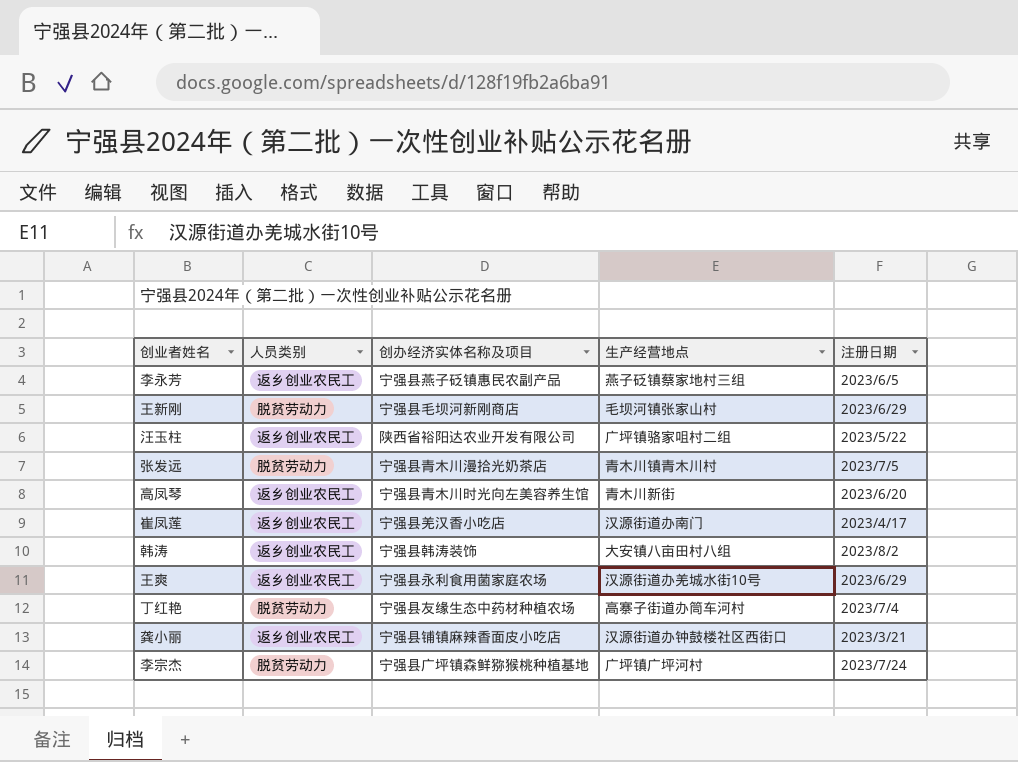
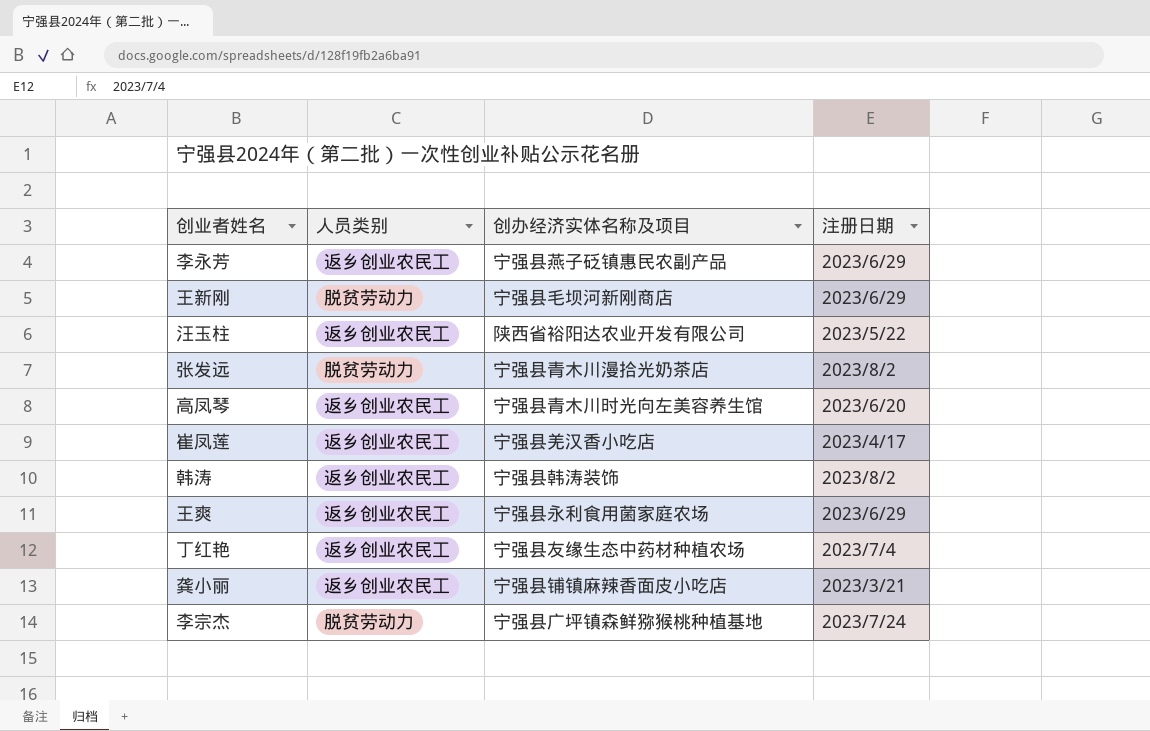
column 生产经营地点 | position: 4 -> none
李永芳 | 注册日期: 2023/6/5 -> 2023/6/29
张发远 | 注册日期: 2023/7/5 -> 2023/8/2
丁红艳 | 人员类别: 脱贫劳动力 -> 返乡创业农民工

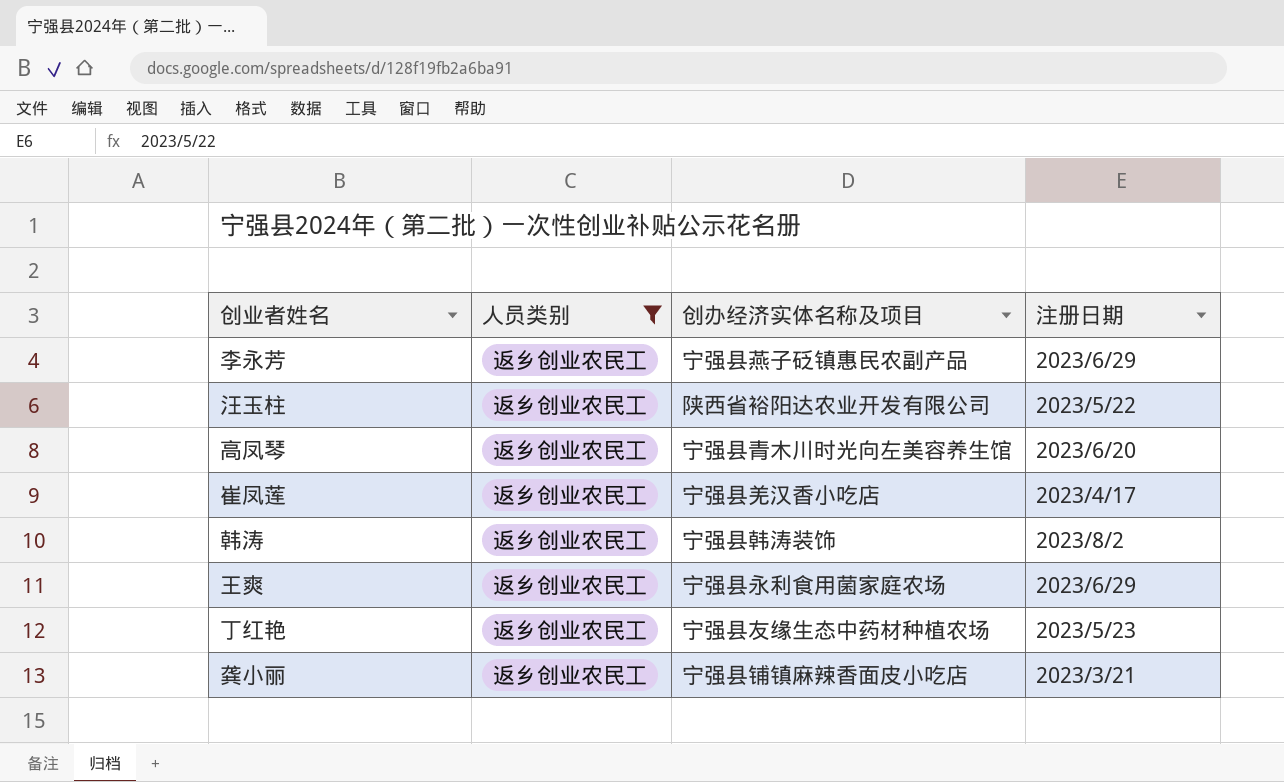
filter: none -> 人员类别 = 返乡创业农民工
丁红艳 | 注册日期: 2023/7/4 -> 2023/5/23

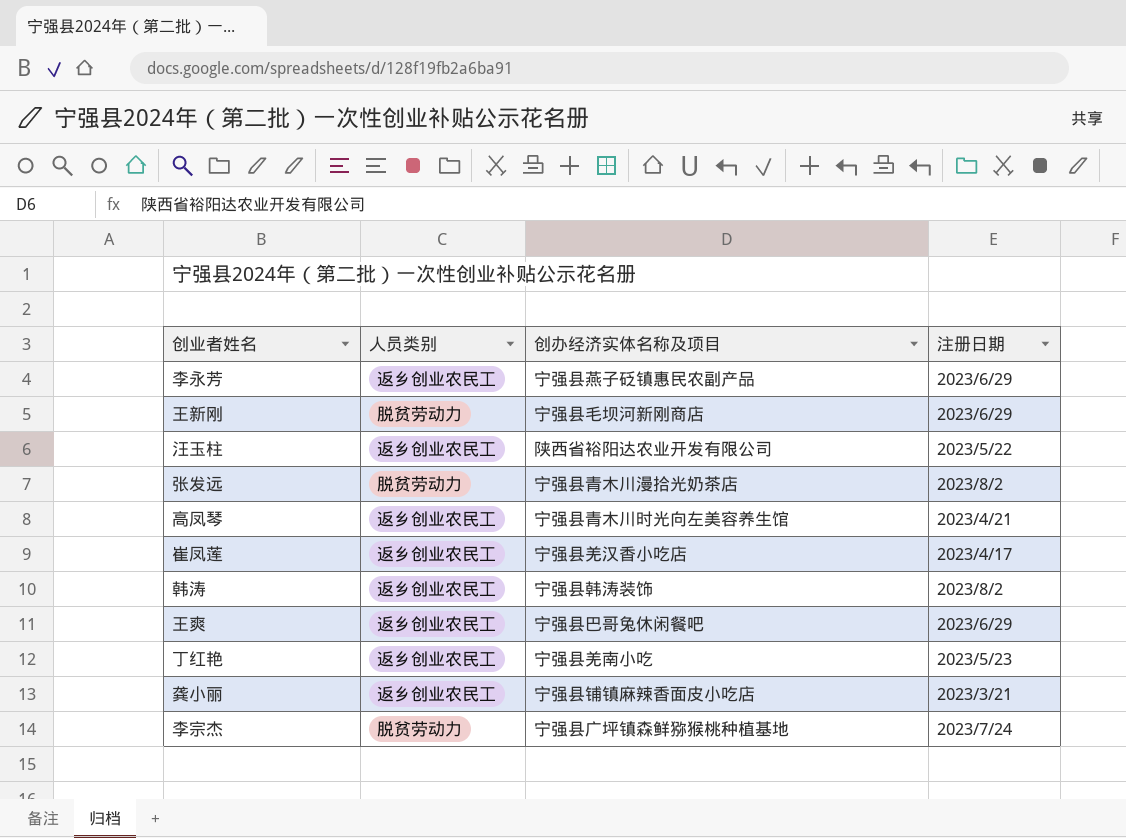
filter: 人员类别 = 返乡创业农民工 -> none
高凤琴 | 注册日期: 2023/6/20 -> 2023/4/21
王爽 | 创办经济实体名称及项目: 宁强县永利食用菌家庭农场 -> 宁强县巴哥兔休闲餐吧
丁红艳 | 创办经济实体名称及项目: 宁强县友缘生态中药材种植农场 -> 宁强县羌南小吃

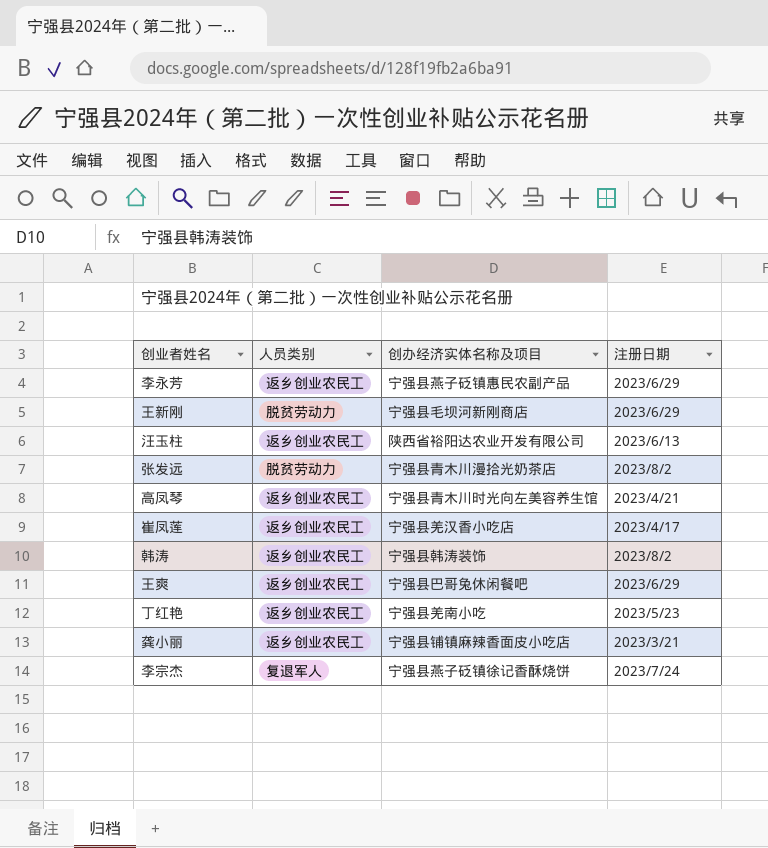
汪玉柱 | 注册日期: 2023/5/22 -> 2023/6/13
李宗杰 | 人员类别: 脱贫劳动力 -> 复退军人
李宗杰 | 创办经济实体名称及项目: 宁强县广坪镇森鲜猕猴桃种植基地 -> 宁强县燕子砭镇徐记香酥烧饼

